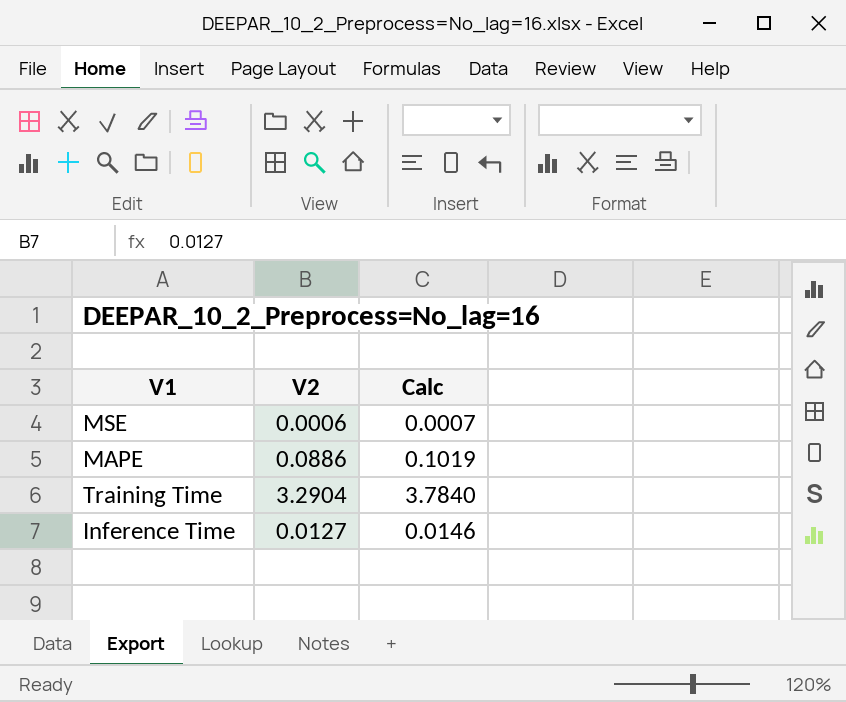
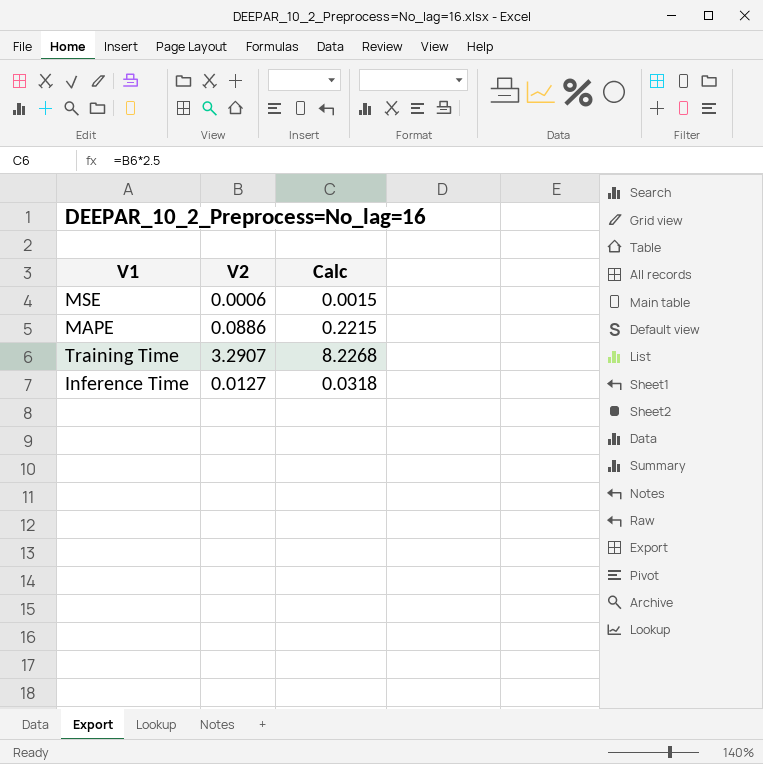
column Calc | formula: [V2] * 1.15 -> [V2] * 2.5
Training Time | V2: 3.2904 -> 3.2907

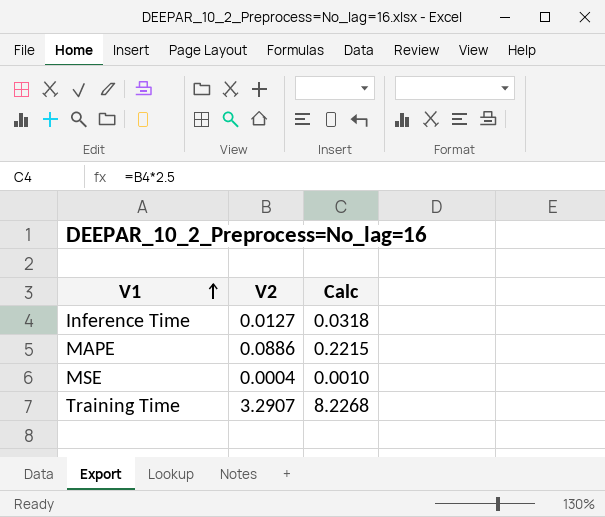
row order: none -> V1 ascending
MSE | V2: 0.0006 -> 0.0004
MSE | Calc: 0.0015 -> 0.0010

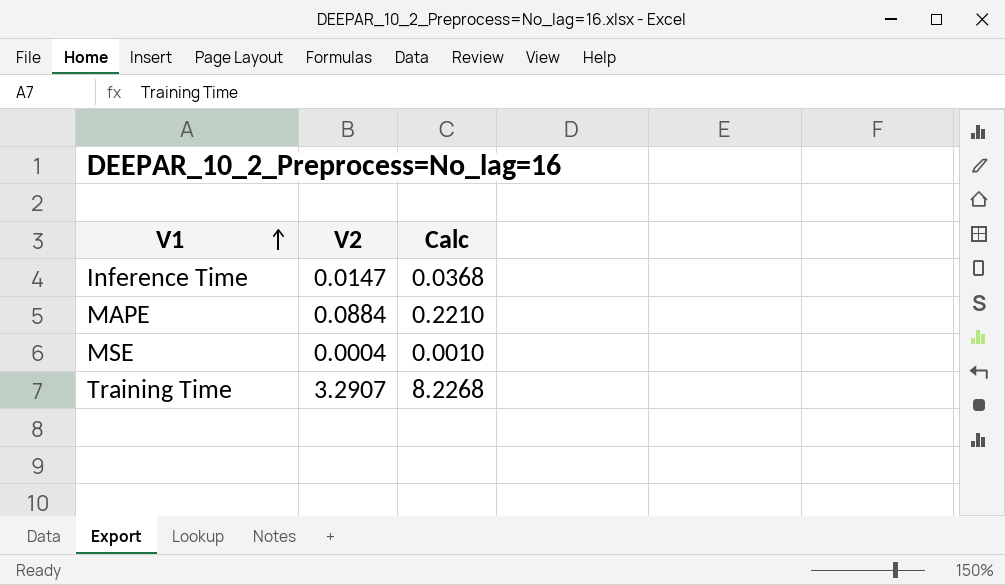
Inference Time | V2: 0.0127 -> 0.0147
Inference Time | Calc: 0.0318 -> 0.0368
MAPE | V2: 0.0886 -> 0.0884
MAPE | Calc: 0.2215 -> 0.2210

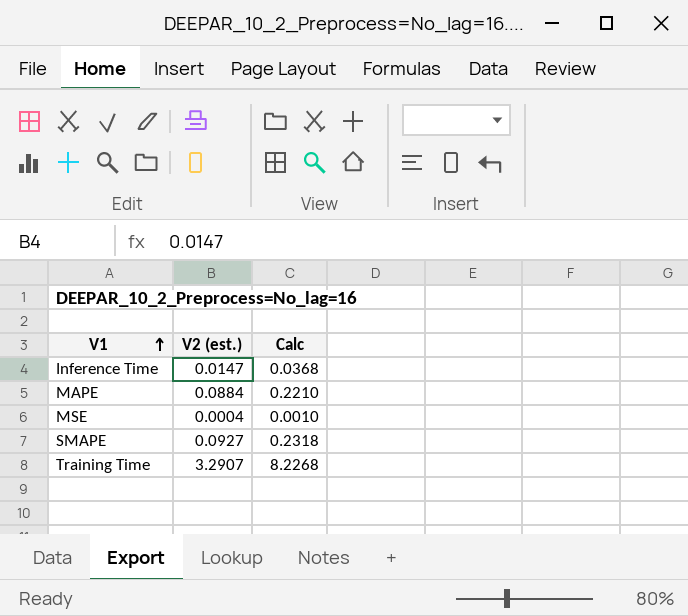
column name: V2 -> V2 (est.)
row SMAPE: none -> 0.0927 | 0.2318

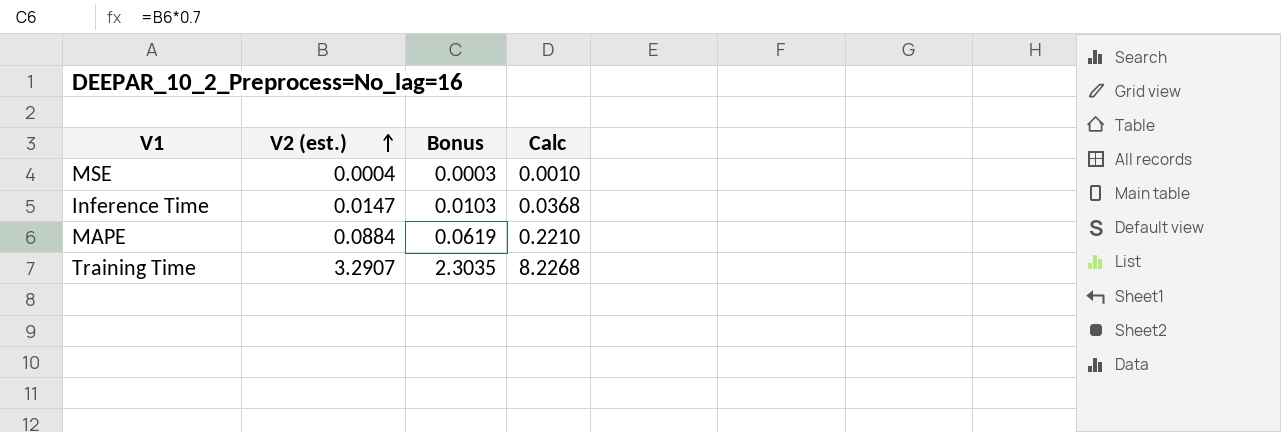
row order: V1 ascending -> V2 (est.) ascending
column Bonus | formula: none -> [V2 (est.)] * 0.7
row SMAPE: 0.0927 | 0.2318 -> none

